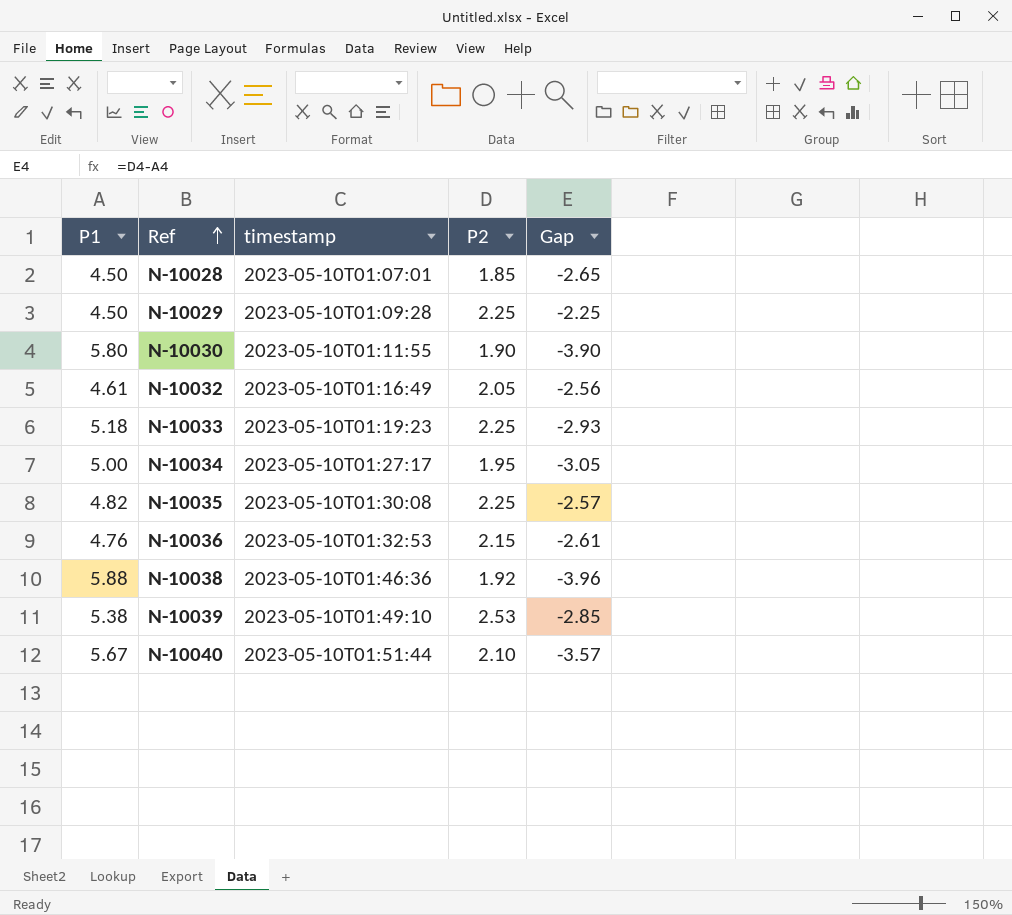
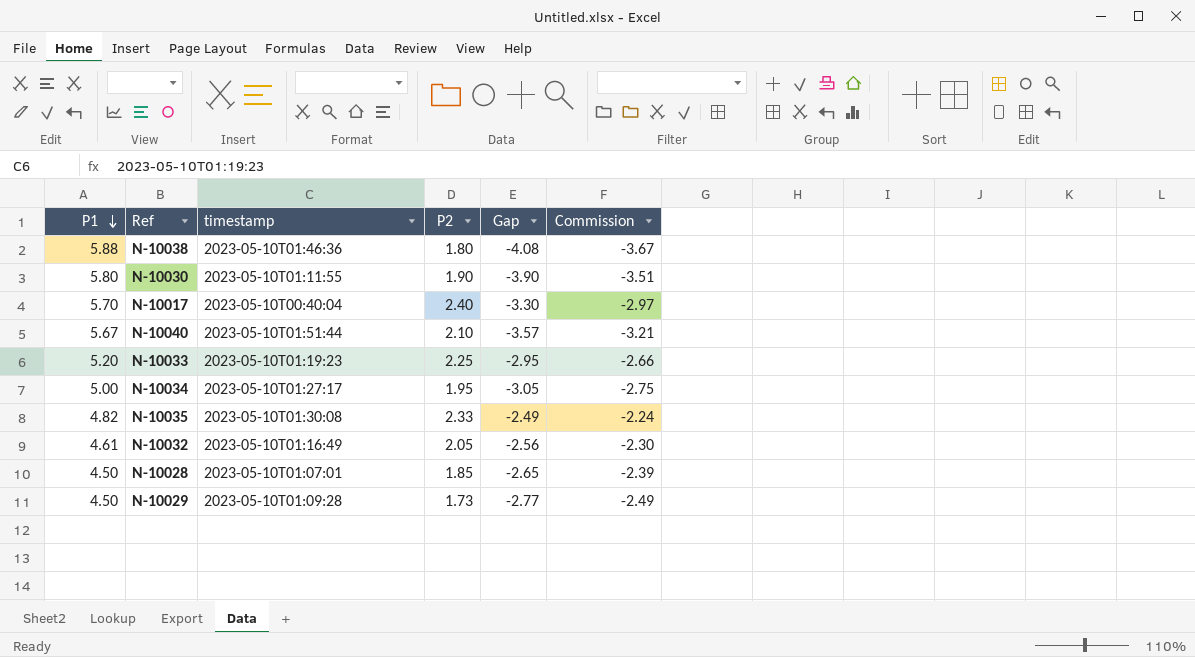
row order: Ref ascending -> P1 descending
column Commission | formula: none -> [Gap] * 0.9
row N-10036: 4.76 | 2023-05-10T01:32:53 | 2.15 | -2.61 -> none
row N-10039: 5.38 | 2023-05-10T01:49:10 | 2.53 | -2.85 -> none
N-10038 | P2: 1.92 -> 1.80
N-10038 | Gap: -3.96 -> -4.08
row N-10017: none -> 5.70 | 2023-05-10T00:40:04 | 2.40 | -3.30 | -2.97
N-10033 | P1: 5.18 -> 5.20
N-10033 | Gap: -2.93 -> -2.95
N-10035 | P2: 2.25 -> 2.33
N-10035 | Gap: -2.57 -> -2.49
N-10029 | P2: 2.25 -> 1.73
N-10029 | Gap: -2.25 -> -2.77

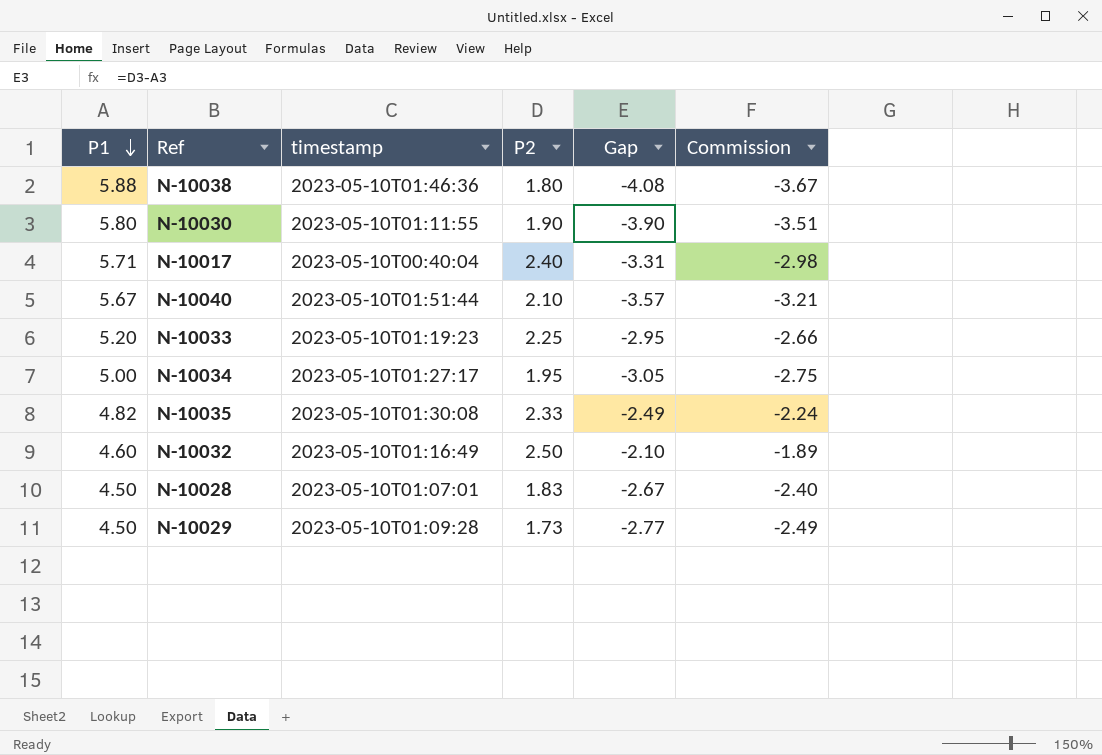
N-10017 | P1: 5.70 -> 5.71
N-10017 | Gap: -3.30 -> -3.31
N-10017 | Commission: -2.97 -> -2.98
N-10032 | P1: 4.61 -> 4.60
N-10032 | P2: 2.05 -> 2.50
N-10032 | Gap: -2.56 -> -2.10
N-10032 | Commission: -2.30 -> -1.89
N-10028 | P2: 1.85 -> 1.83
N-10028 | Gap: -2.65 -> -2.67
N-10028 | Commission: -2.39 -> -2.40

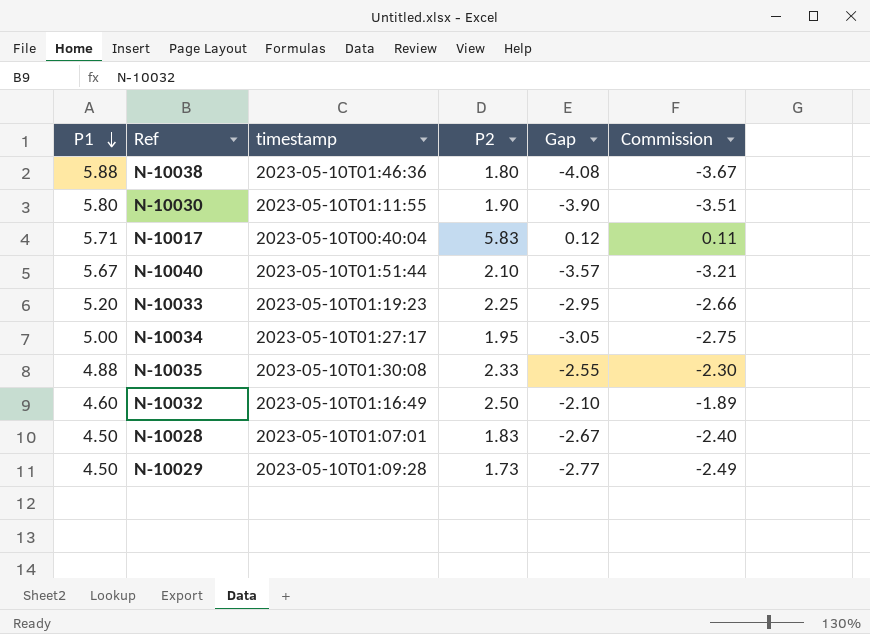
N-10017 | P2: 2.40 -> 5.83
N-10017 | Gap: -3.31 -> 0.12
N-10017 | Commission: -2.98 -> 0.11
N-10035 | P1: 4.82 -> 4.88
N-10035 | Gap: -2.49 -> -2.55
N-10035 | Commission: -2.24 -> -2.30

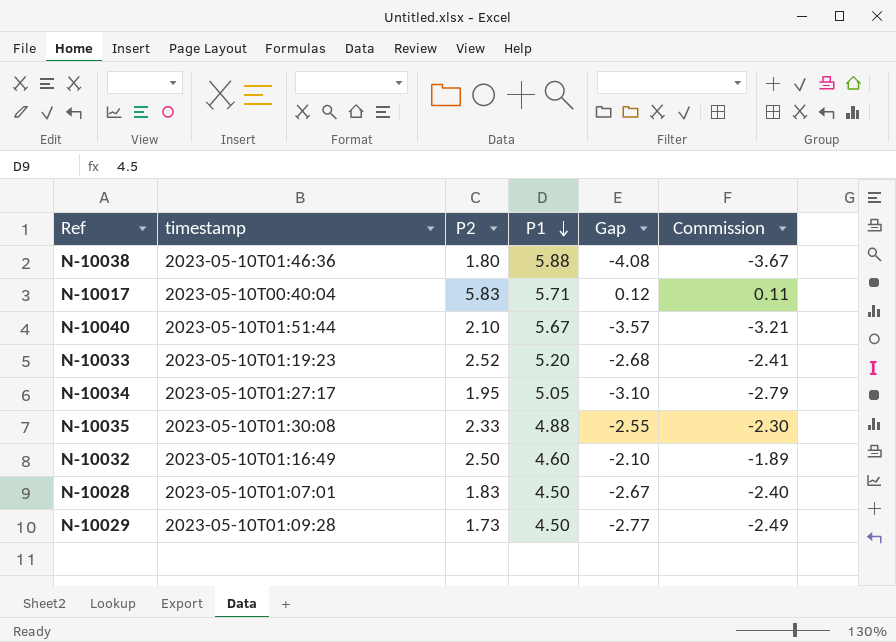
column P1 | position: 1 -> 4
row N-10030: 5.80 | 2023-05-10T01:11:55 | 1.90 | -3.90 | -3.51 -> none
N-10033 | P2: 2.25 -> 2.52
N-10033 | Gap: -2.95 -> -2.68
N-10033 | Commission: -2.66 -> -2.41
N-10034 | P1: 5.00 -> 5.05
N-10034 | Gap: -3.05 -> -3.10
N-10034 | Commission: -2.75 -> -2.79

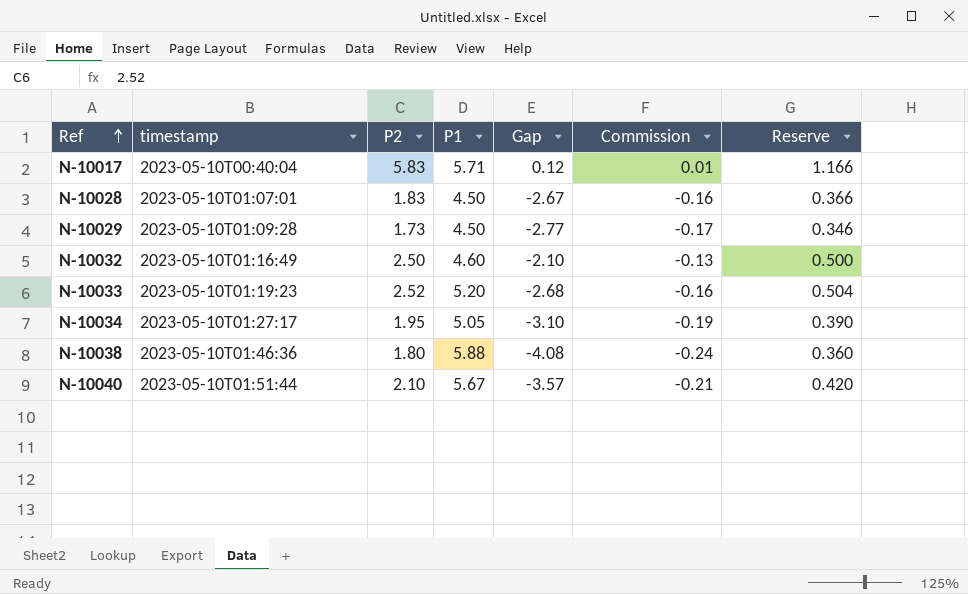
row order: P1 descending -> Ref ascending
column Commission | formula: [Gap] * 0.9 -> [Gap] * 0.06
column Reserve | formula: none -> [P2] * 0.2
row N-10035: 2023-05-10T01:30:08 | 2.33 | 4.88 | -2.55 | -2.30 -> none

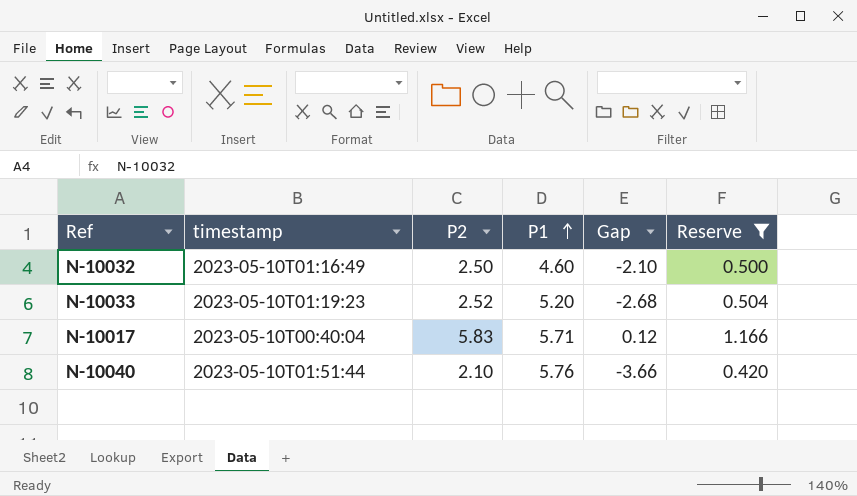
filter: none -> Reserve >= 0.420
row order: Ref ascending -> P1 ascending
column Commission | formula: [Gap] * 0.06 -> none
N-10040 | P1: 5.67 -> 5.76
N-10040 | Gap: -3.57 -> -3.66

